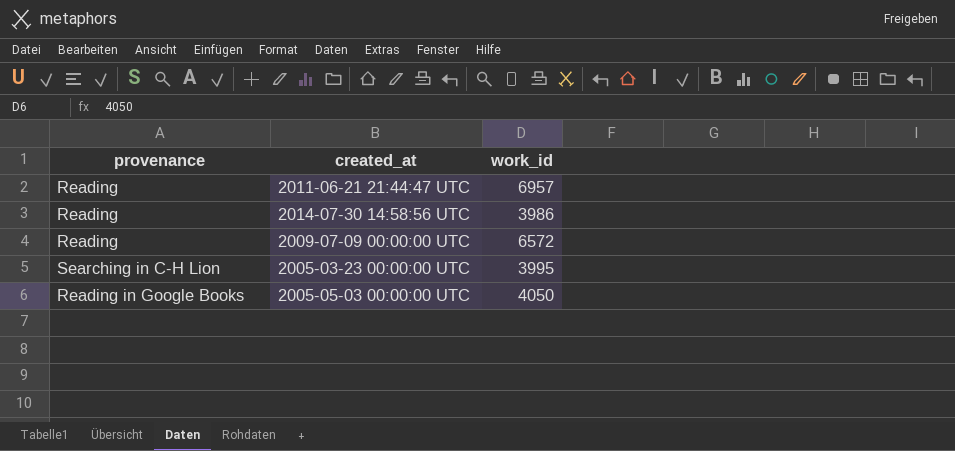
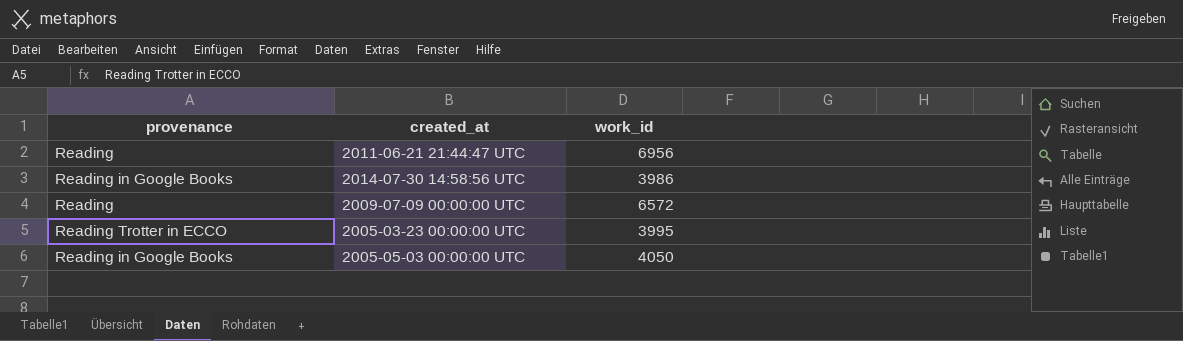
2011-06-21 21:44:47 UTC | work_id: 6957 -> 6956
2014-07-30 14:58:56 UTC | provenance: Reading -> Reading in Google Books
2005-03-23 00:00:00 UTC | provenance: Searching in C-H Lion -> Reading Trotter in ECCO

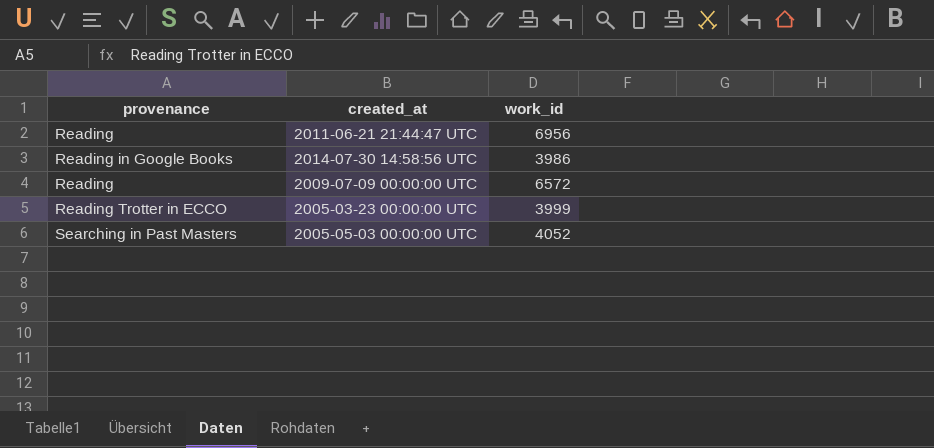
2005-03-23 00:00:00 UTC | work_id: 3995 -> 3999
2005-05-03 00:00:00 UTC | provenance: Reading in Google Books -> Searching in Past Masters
2005-05-03 00:00:00 UTC | work_id: 4050 -> 4052

